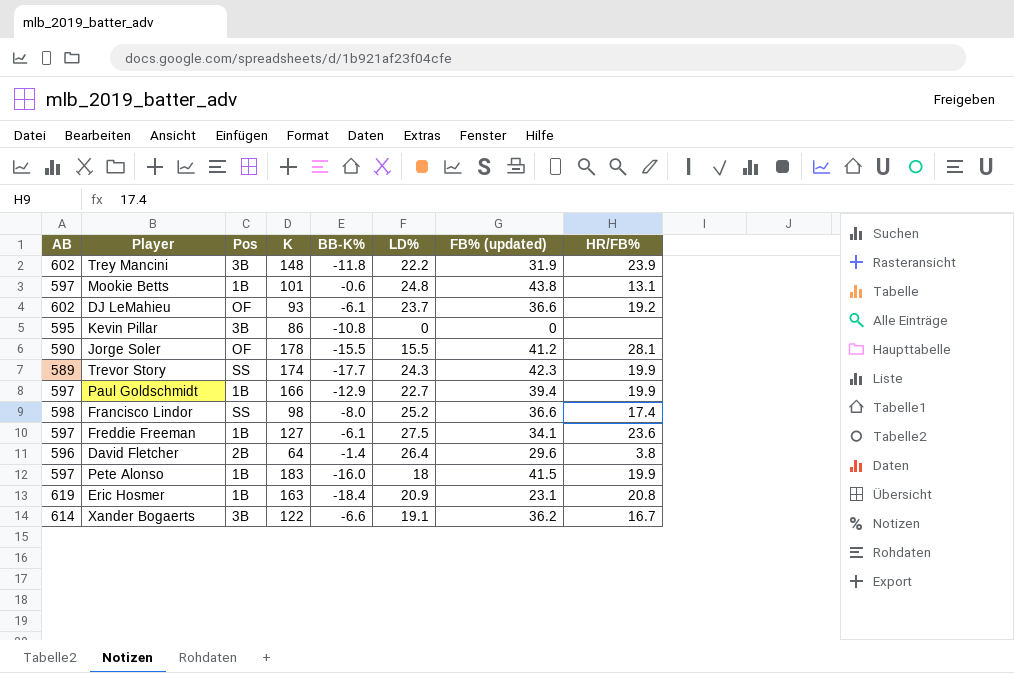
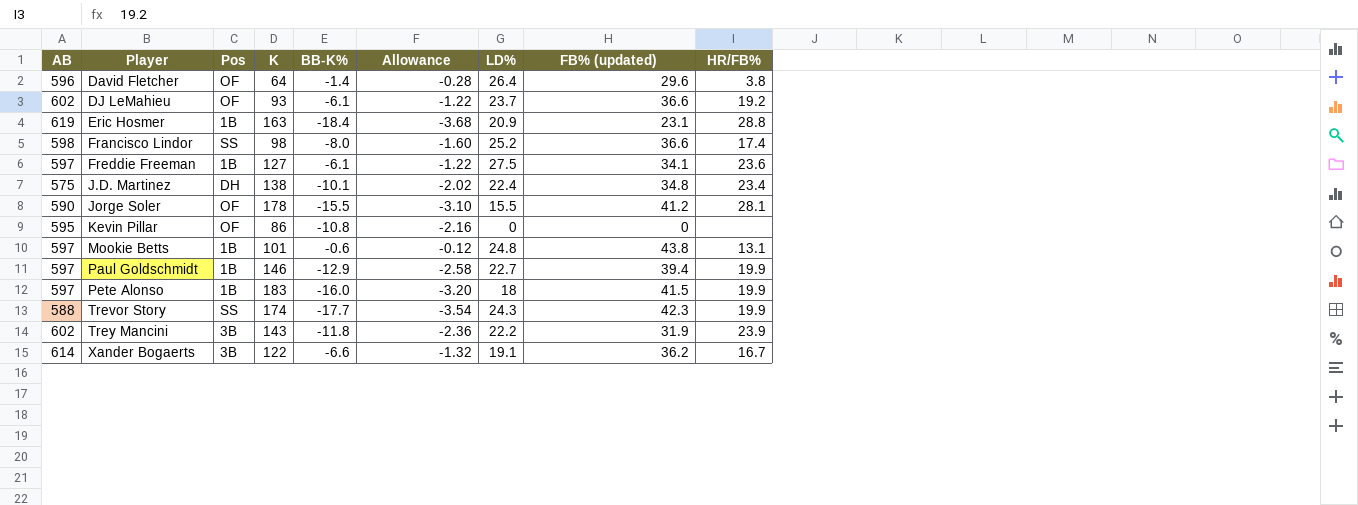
row order: none -> Player ascending
column Allowance | formula: none -> [BB-K%] * 0.2
David Fletcher | Pos: 2B -> OF
Eric Hosmer | HR/FB%: 20.8 -> 28.8
row J.D. Martinez: none -> 575 | DH | 138 | -10.1 | -2.02 | 22.4 | 34.8 | 23.4
Kevin Pillar | Pos: 3B -> OF
Paul Goldschmidt | K: 166 -> 146
Trevor Story | AB: 589 -> 588
Trey Mancini | K: 148 -> 143

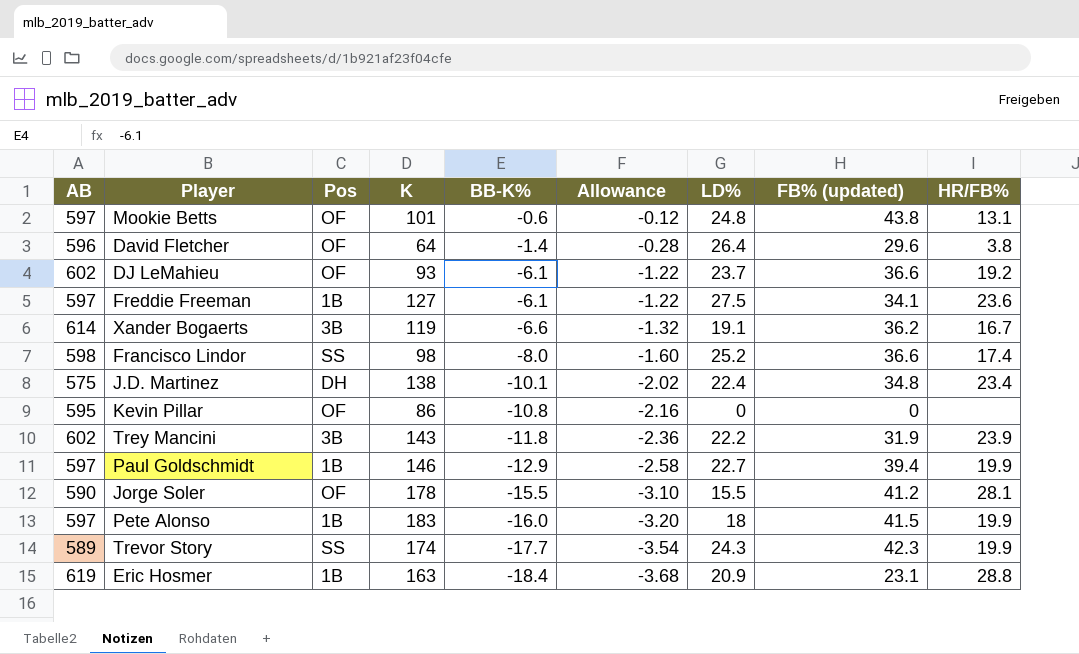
row order: Player ascending -> BB-K% descending
Mookie Betts | Pos: 1B -> OF
Xander Bogaerts | K: 122 -> 119
Trevor Story | AB: 588 -> 589

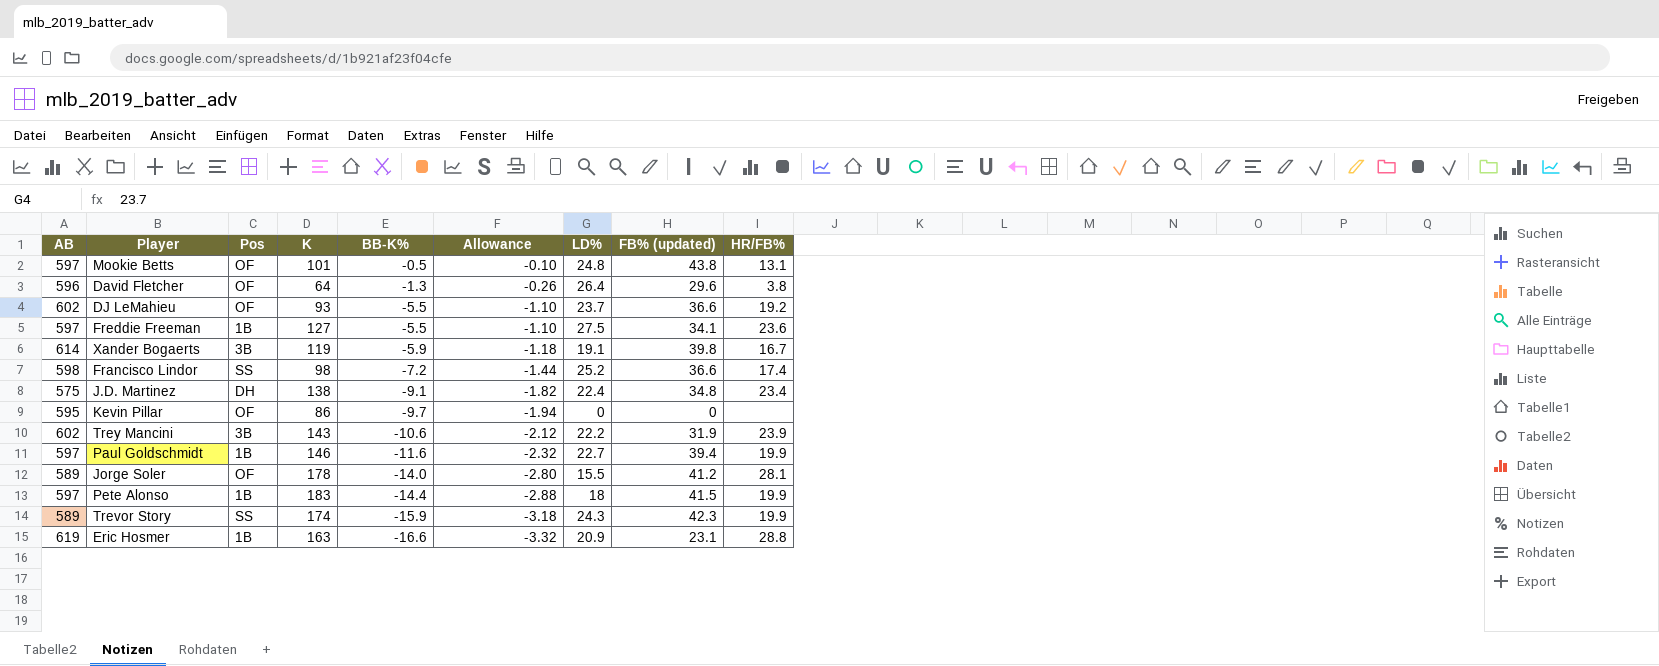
Mookie Betts | BB-K%: -0.6 -> -0.5
Mookie Betts | Allowance: -0.12 -> -0.10
David Fletcher | BB-K%: -1.4 -> -1.3
David Fletcher | Allowance: -0.28 -> -0.26
DJ LeMahieu | BB-K%: -6.1 -> -5.5
DJ LeMahieu | Allowance: -1.22 -> -1.10
Freddie Freeman | BB-K%: -6.1 -> -5.5
Freddie Freeman | Allowance: -1.22 -> -1.10
Xander Bogaerts | BB-K%: -6.6 -> -5.9
Xander Bogaerts | Allowance: -1.32 -> -1.18
Xander Bogaerts | FB% (updated): 36.2 -> 39.8
Francisco Lindor | BB-K%: -8.0 -> -7.2
Francisco Lindor | Allowance: -1.60 -> -1.44
J.D. Martinez | BB-K%: -10.1 -> -9.1
J.D. Martinez | Allowance: -2.02 -> -1.82
Kevin Pillar | BB-K%: -10.8 -> -9.7
Kevin Pillar | Allowance: -2.16 -> -1.94
Trey Mancini | BB-K%: -11.8 -> -10.6
Trey Mancini | Allowance: -2.36 -> -2.12
Paul Goldschmidt | BB-K%: -12.9 -> -11.6
Paul Goldschmidt | Allowance: -2.58 -> -2.32
Jorge Soler | AB: 590 -> 589
Jorge Soler | BB-K%: -15.5 -> -14.0
Jorge Soler | Allowance: -3.10 -> -2.80
Pete Alonso | BB-K%: -16.0 -> -14.4
Pete Alonso | Allowance: -3.20 -> -2.88
Trevor Story | BB-K%: -17.7 -> -15.9
Trevor Story | Allowance: -3.54 -> -3.18
Eric Hosmer | BB-K%: -18.4 -> -16.6
Eric Hosmer | Allowance: -3.68 -> -3.32

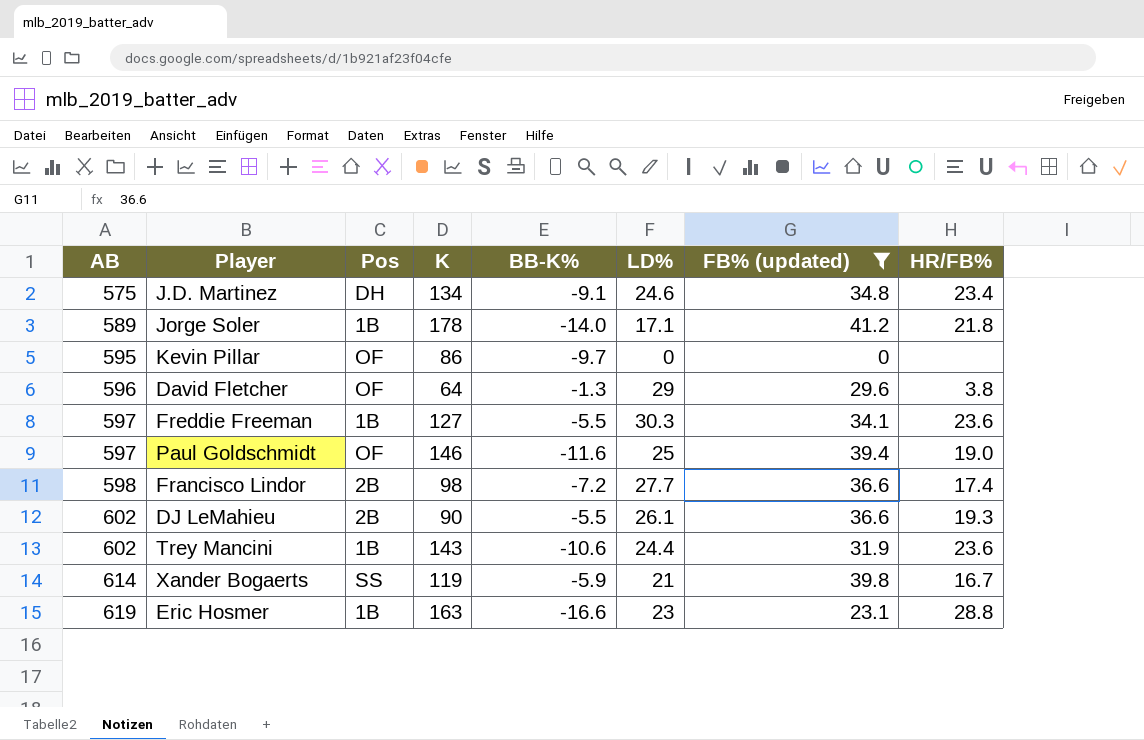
filter: none -> FB% (updated) <= 41.2
row order: BB-K% descending -> AB ascending
column Allowance | formula: [BB-K%] * 0.2 -> none
J.D. Martinez | K: 138 -> 134
J.D. Martinez | LD%: 22.4 -> 24.6
Jorge Soler | Pos: OF -> 1B
Jorge Soler | LD%: 15.5 -> 17.1
Jorge Soler | HR/FB%: 28.1 -> 21.8
David Fletcher | LD%: 26.4 -> 29
Freddie Freeman | LD%: 27.5 -> 30.3
Paul Goldschmidt | Pos: 1B -> OF
Paul Goldschmidt | LD%: 22.7 -> 25
Paul Goldschmidt | HR/FB%: 19.9 -> 19.0
Francisco Lindor | Pos: SS -> 2B
Francisco Lindor | LD%: 25.2 -> 27.7
DJ LeMahieu | Pos: OF -> 2B
DJ LeMahieu | K: 93 -> 90
DJ LeMahieu | LD%: 23.7 -> 26.1
DJ LeMahieu | HR/FB%: 19.2 -> 19.3
Trey Mancini | Pos: 3B -> 1B
Trey Mancini | LD%: 22.2 -> 24.4
Trey Mancini | HR/FB%: 23.9 -> 23.6
Xander Bogaerts | Pos: 3B -> SS
Xander Bogaerts | LD%: 19.1 -> 21
Eric Hosmer | LD%: 20.9 -> 23

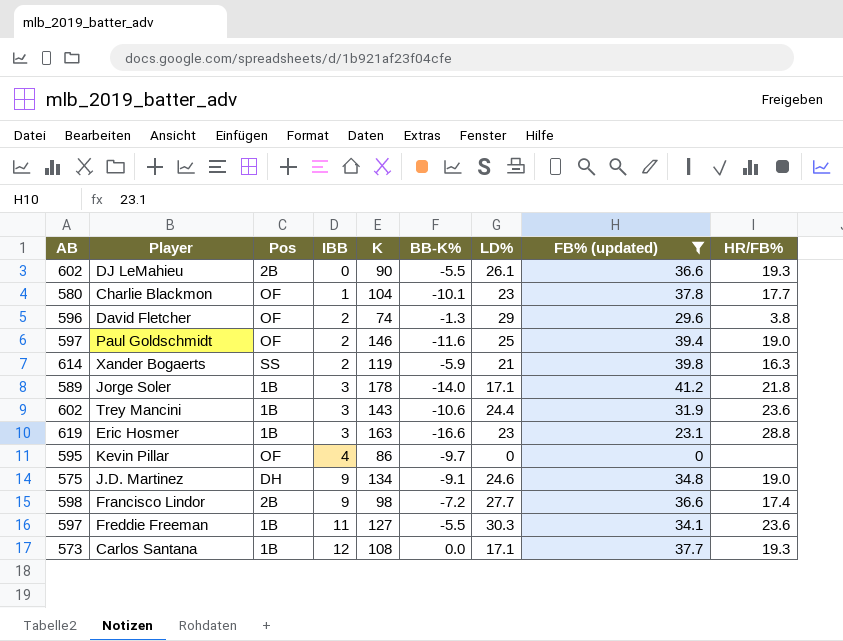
row order: AB ascending -> IBB ascending
column IBB | position: none -> 4
row Charlie Blackmon: none -> 580 | OF | 1 | 104 | -10.1 | 23 | 37.8 | 17.7
David Fletcher | K: 64 -> 74
Xander Bogaerts | HR/FB%: 16.7 -> 16.3
J.D. Martinez | HR/FB%: 23.4 -> 19.0
row Carlos Santana: none -> 573 | 1B | 12 | 108 | 0.0 | 17.1 | 37.7 | 19.3

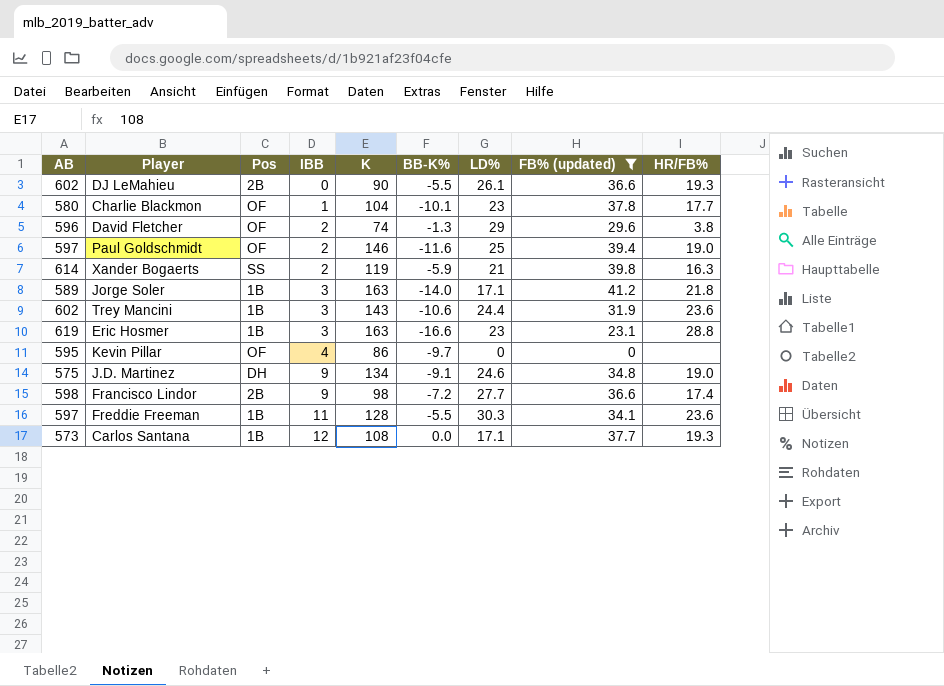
Jorge Soler | K: 178 -> 163
Freddie Freeman | K: 127 -> 128

